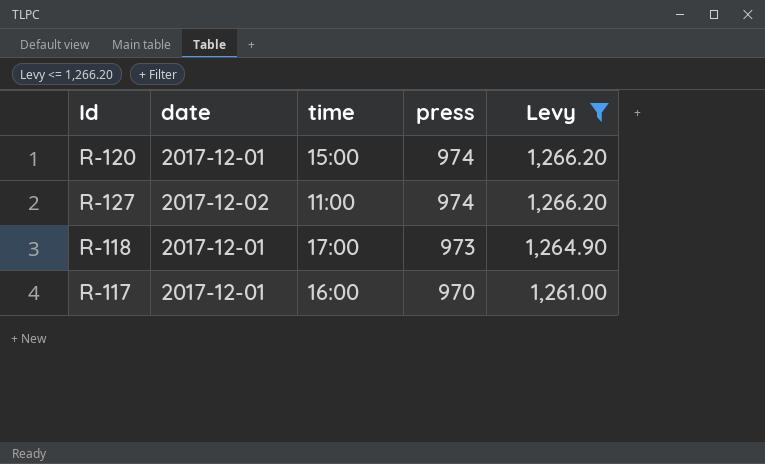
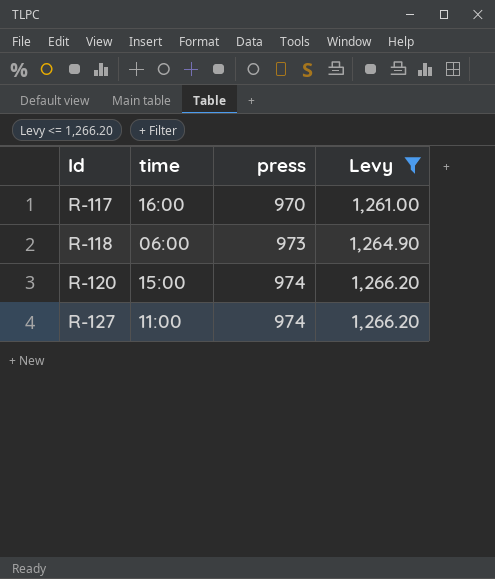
row order: press descending -> Id ascending
column date | position: 2 -> none
R-118 | time: 17:00 -> 06:00

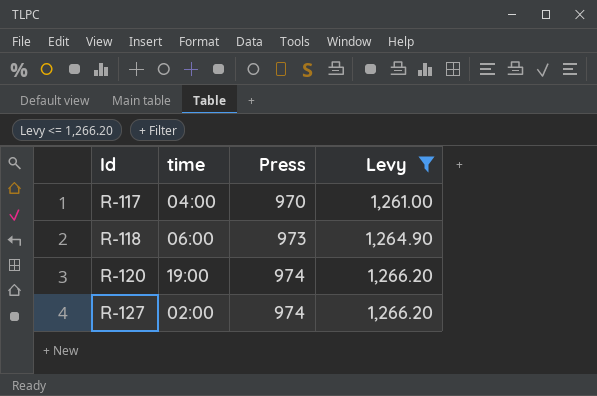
column name: press -> Press
R-117 | time: 16:00 -> 04:00
R-120 | time: 15:00 -> 19:00
R-127 | time: 11:00 -> 02:00

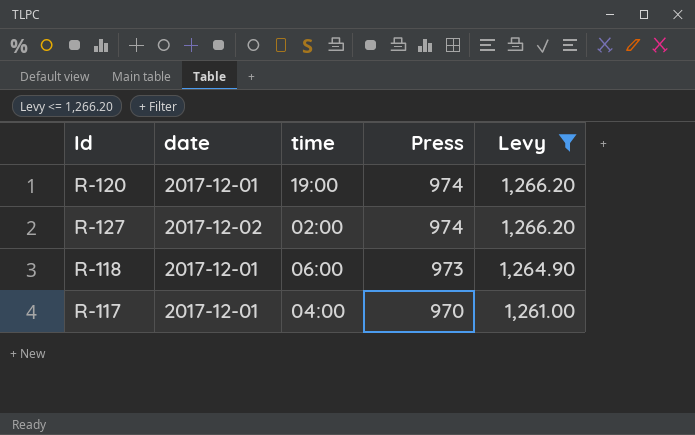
row order: Id ascending -> Press descending
column date | position: none -> 2

